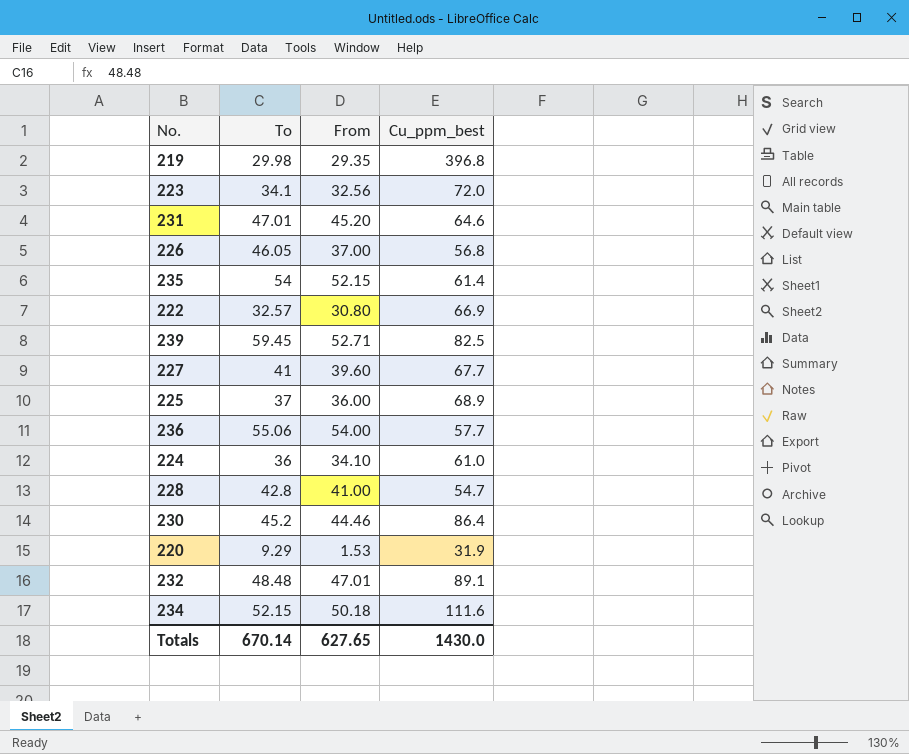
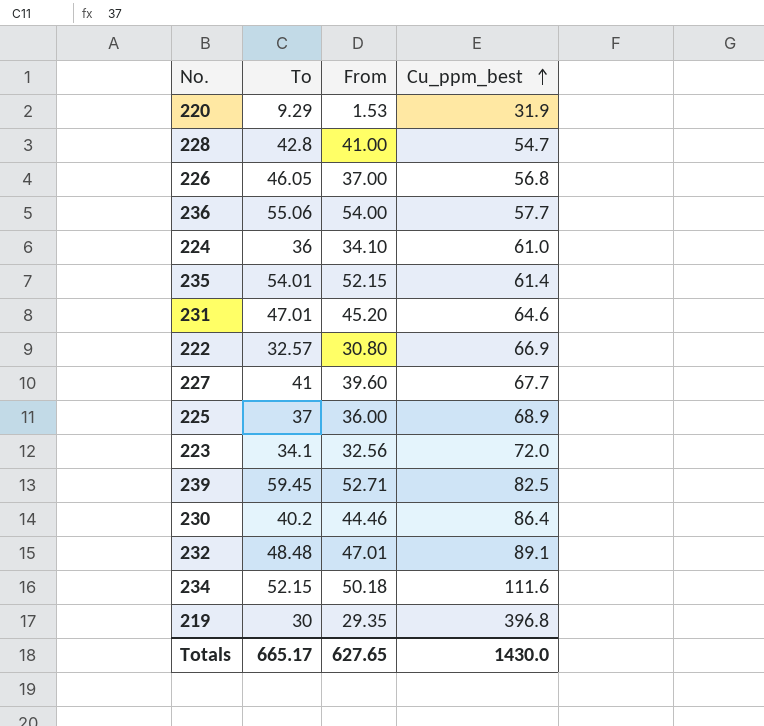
row order: none -> Cu_ppm_best ascending
235 | To: 54 -> 54.01
230 | To: 45.2 -> 40.2
219 | To: 29.98 -> 30
Totals | To: 670.14 -> 665.17

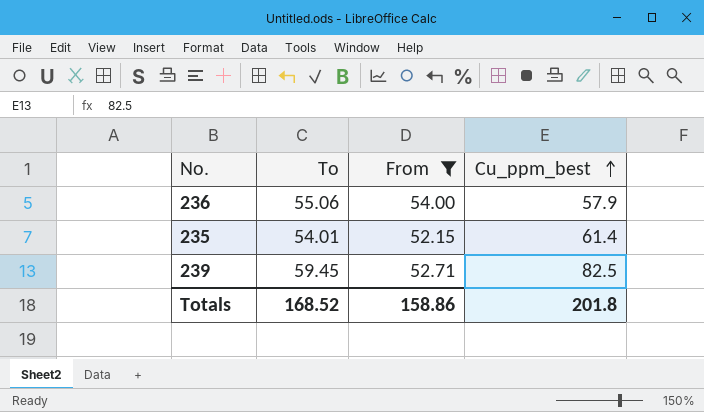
filter: none -> From >= 52.15
236 | Cu_ppm_best: 57.7 -> 57.9
Totals | To: 665.17 -> 168.52
Totals | From: 627.65 -> 158.86
Totals | Cu_ppm_best: 1430.0 -> 201.8

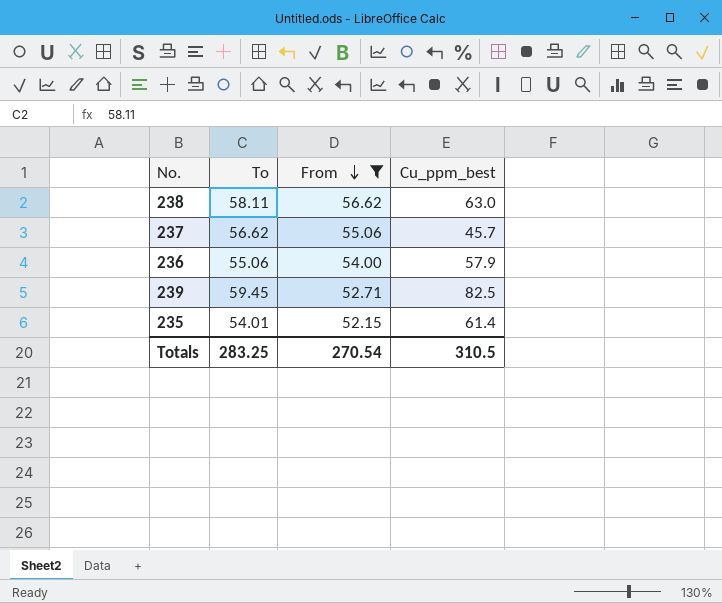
row order: Cu_ppm_best ascending -> From descending
row 238: none -> 58.11 | 56.62 | 63.0
row 237: none -> 56.62 | 55.06 | 45.7
Totals | To: 168.52 -> 283.25
Totals | From: 158.86 -> 270.54
Totals | Cu_ppm_best: 201.8 -> 310.5

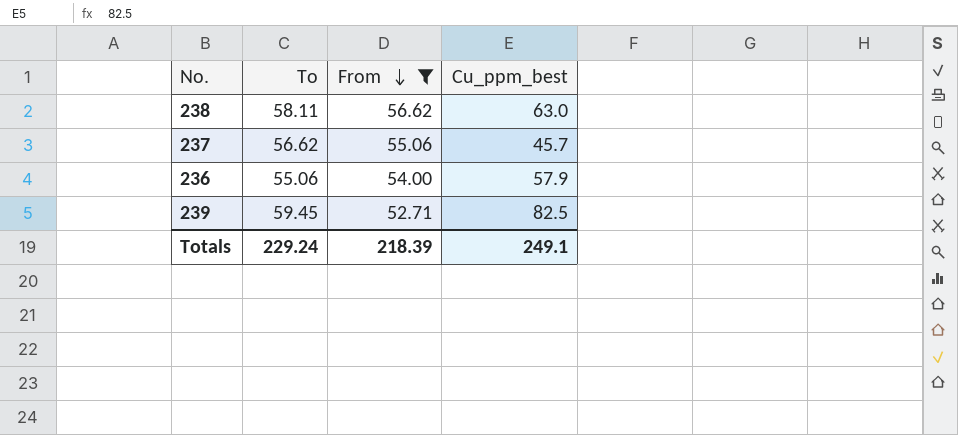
row 235: 54.01 | 52.15 | 61.4 -> none
Totals | To: 283.25 -> 229.24
Totals | From: 270.54 -> 218.39
Totals | Cu_ppm_best: 310.5 -> 249.1

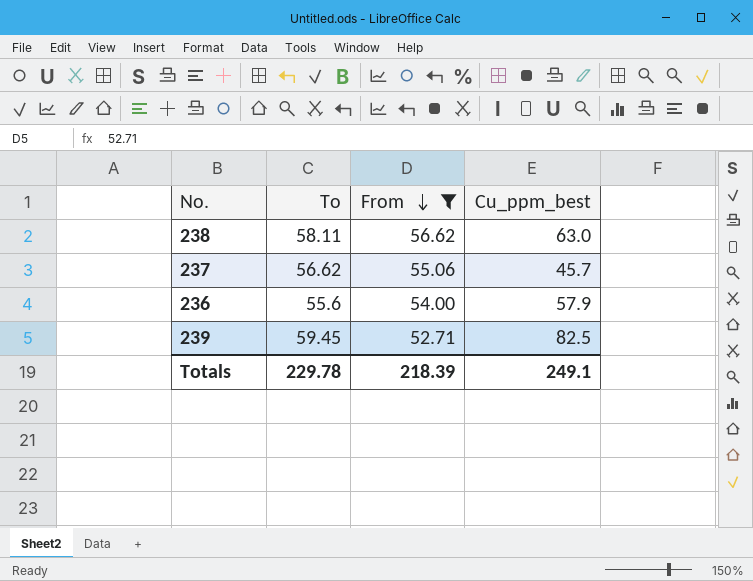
236 | To: 55.06 -> 55.6
Totals | To: 229.24 -> 229.78

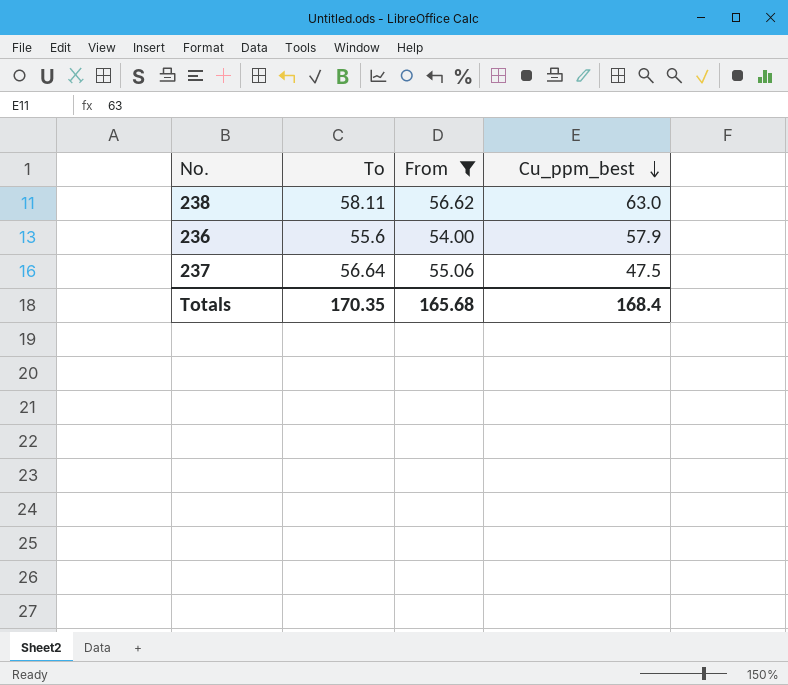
row order: From descending -> Cu_ppm_best descending
row 239: 59.45 | 52.71 | 82.5 -> none
237 | To: 56.62 -> 56.64
237 | Cu_ppm_best: 45.7 -> 47.5
Totals | To: 229.78 -> 170.35
Totals | From: 218.39 -> 165.68
Totals | Cu_ppm_best: 249.1 -> 168.4

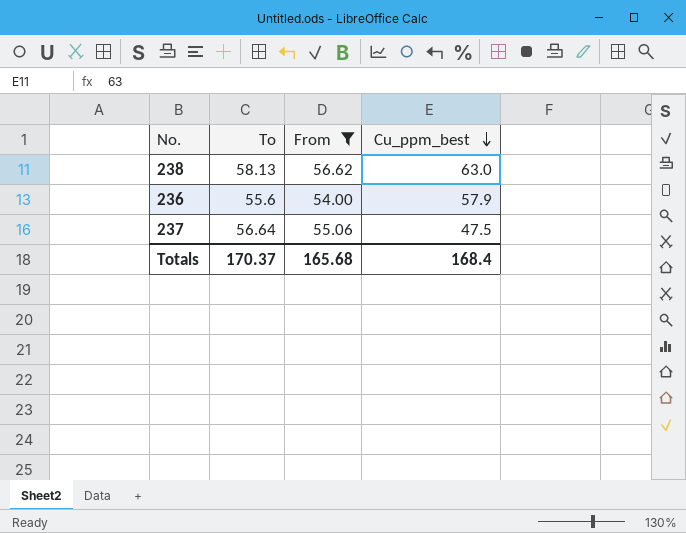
238 | To: 58.11 -> 58.13
Totals | To: 170.35 -> 170.37

